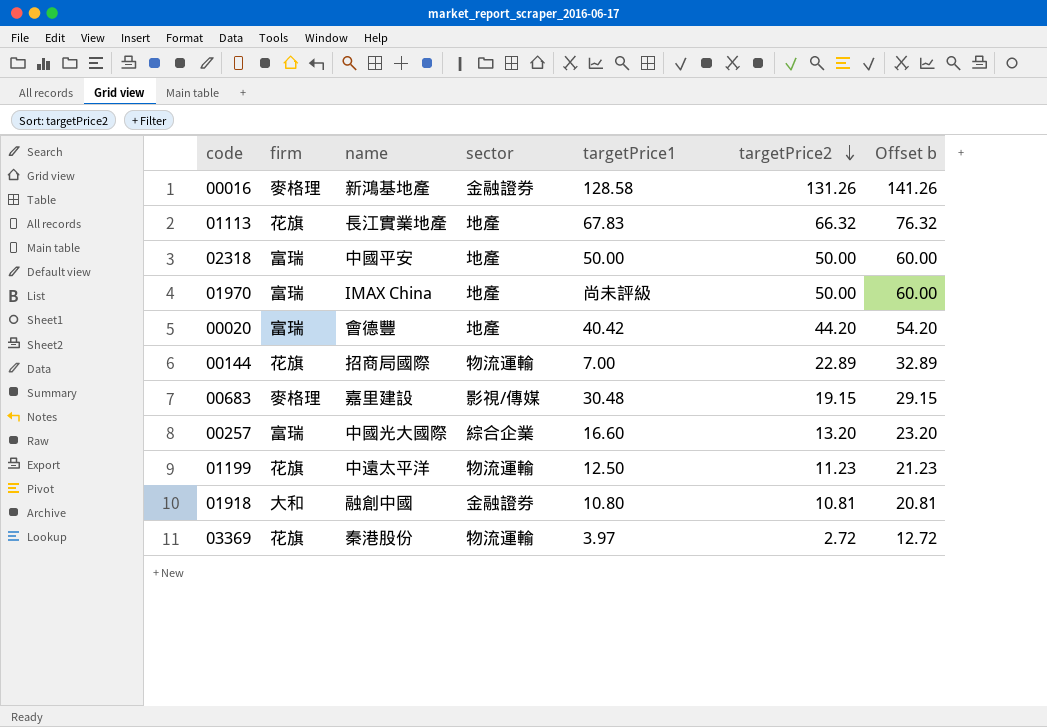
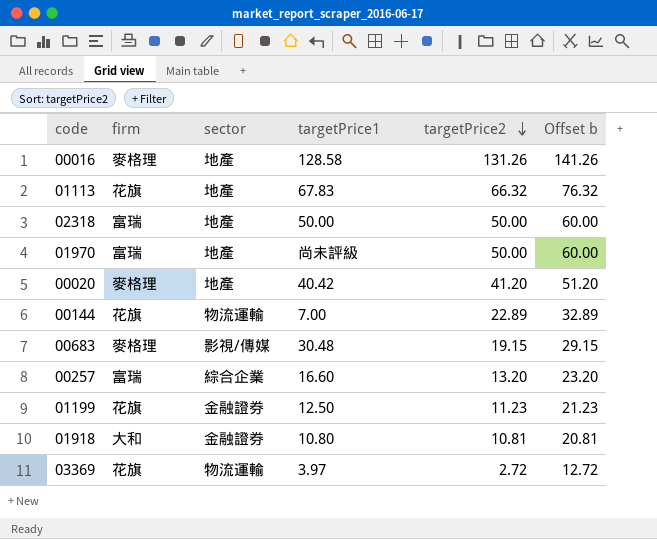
column name | position: 3 -> none
00016 | sector: 金融證券 -> 地產
00020 | firm: 富瑞 -> 麥格理
00020 | targetPrice2: 44.20 -> 41.20
00020 | Offset b: 54.20 -> 51.20
01199 | sector: 物流運輸 -> 金融證券

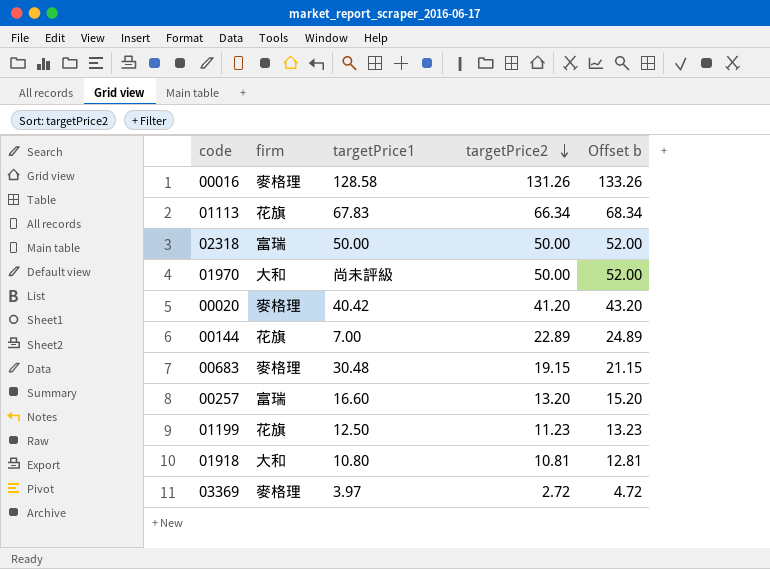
column sector | position: 3 -> none
column Offset b | formula: [targetPrice2] + 10 -> [targetPrice2] + 2
01113 | targetPrice2: 66.32 -> 66.34
01970 | firm: 富瑞 -> 大和
03369 | firm: 花旗 -> 麥格理

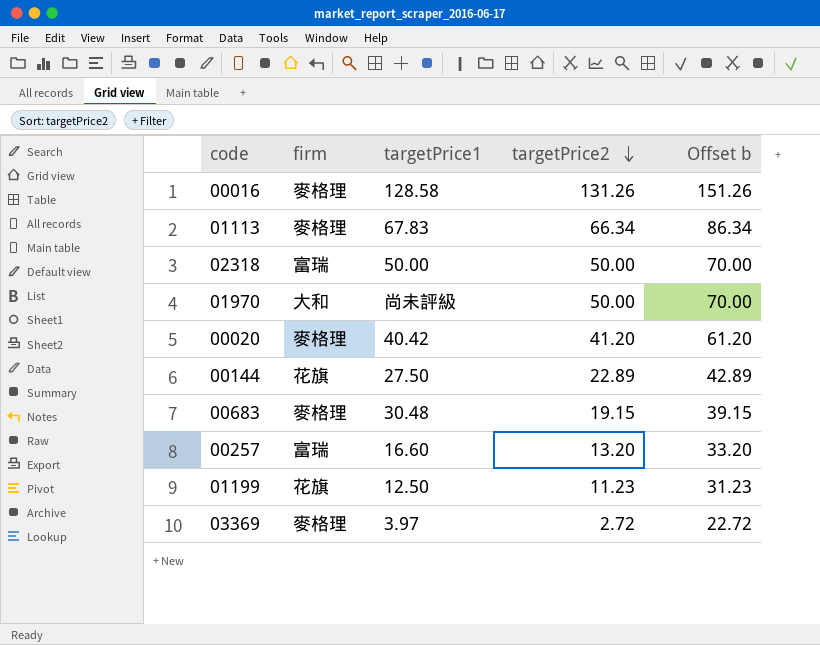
column Offset b | formula: [targetPrice2] + 2 -> [targetPrice2] + 20
row 01918: 大和 | 10.80 | 10.81 | 12.81 -> none
01113 | firm: 花旗 -> 麥格理
00144 | targetPrice1: 7.00 -> 27.50

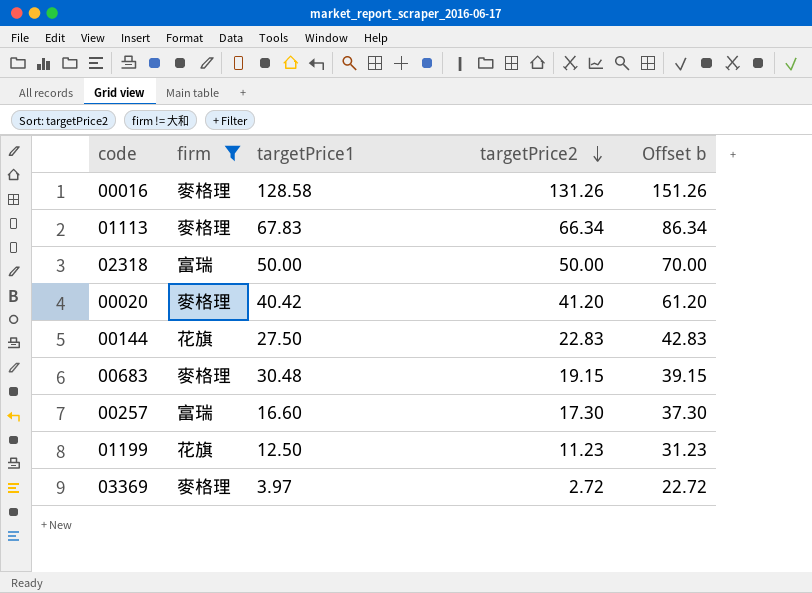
filter: none -> firm != 大和
00144 | targetPrice2: 22.89 -> 22.83
00144 | Offset b: 42.89 -> 42.83
00257 | targetPrice2: 13.20 -> 17.30
00257 | Offset b: 33.20 -> 37.30

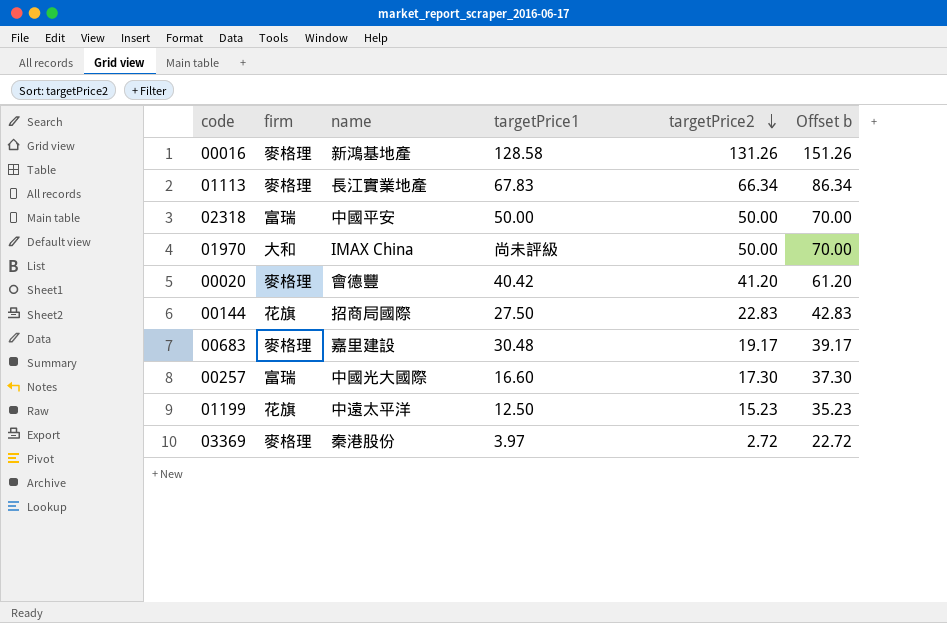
filter: firm != 大和 -> none
column name | position: none -> 3
00683 | targetPrice2: 19.15 -> 19.17
00683 | Offset b: 39.15 -> 39.17
01199 | targetPrice2: 11.23 -> 15.23
01199 | Offset b: 31.23 -> 35.23

